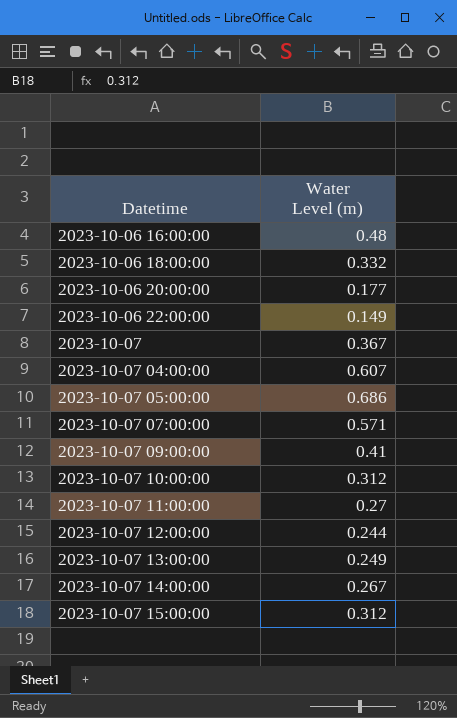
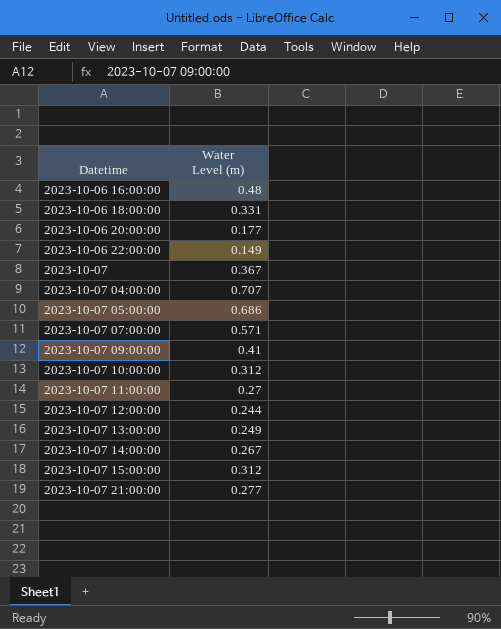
2023-10-06 18:00:00 | Water Level (m): 0.332 -> 0.331
2023-10-07 04:00:00 | Water Level (m): 0.607 -> 0.707
row 2023-10-07 21:00:00: none -> 0.277

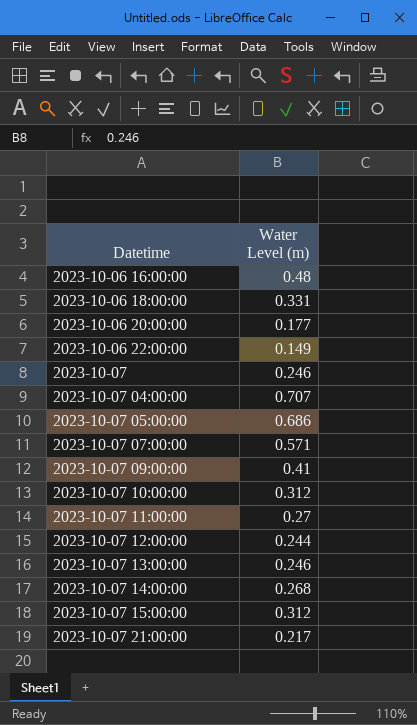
2023-10-07 | Water Level (m): 0.367 -> 0.246
2023-10-07 13:00:00 | Water Level (m): 0.249 -> 0.246
2023-10-07 14:00:00 | Water Level (m): 0.267 -> 0.268
2023-10-07 21:00:00 | Water Level (m): 0.277 -> 0.217

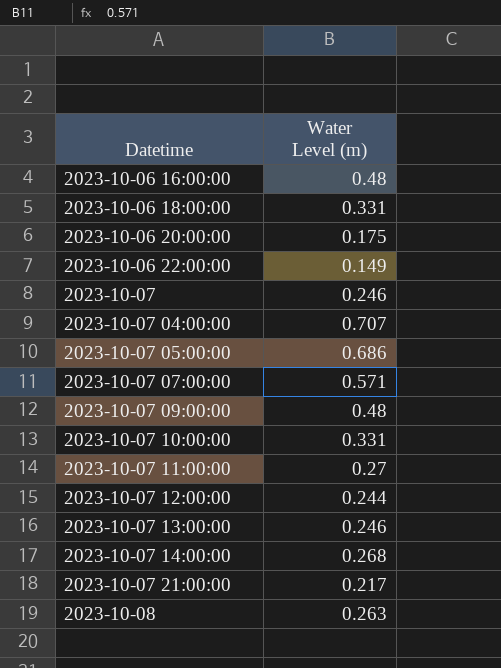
row 2023-10-07 15:00:00: 0.312 -> none
2023-10-06 20:00:00 | Water Level (m): 0.177 -> 0.175
2023-10-07 09:00:00 | Water Level (m): 0.41 -> 0.48
2023-10-07 10:00:00 | Water Level (m): 0.312 -> 0.331
row 2023-10-08: none -> 0.263

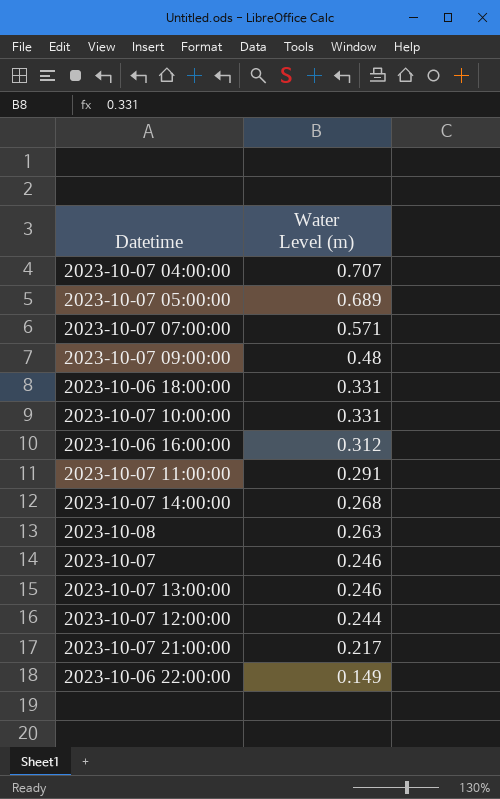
row order: Datetime ascending -> Water Level (m) descending
row 2023-10-06 20:00:00: 0.175 -> none
2023-10-07 05:00:00 | Water Level (m): 0.686 -> 0.689
2023-10-06 16:00:00 | Water Level (m): 0.48 -> 0.312
2023-10-07 11:00:00 | Water Level (m): 0.27 -> 0.291

